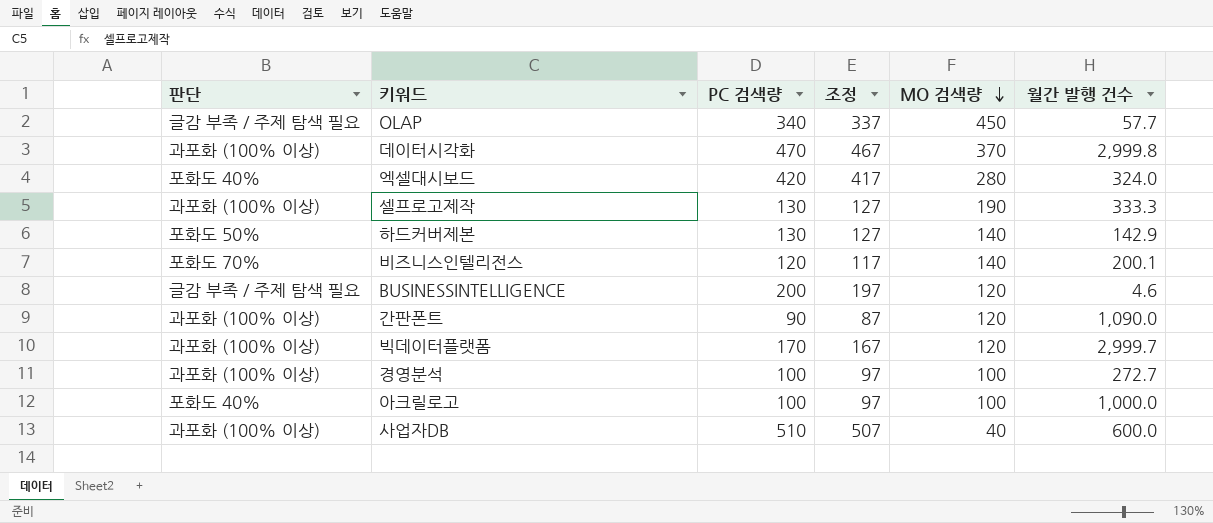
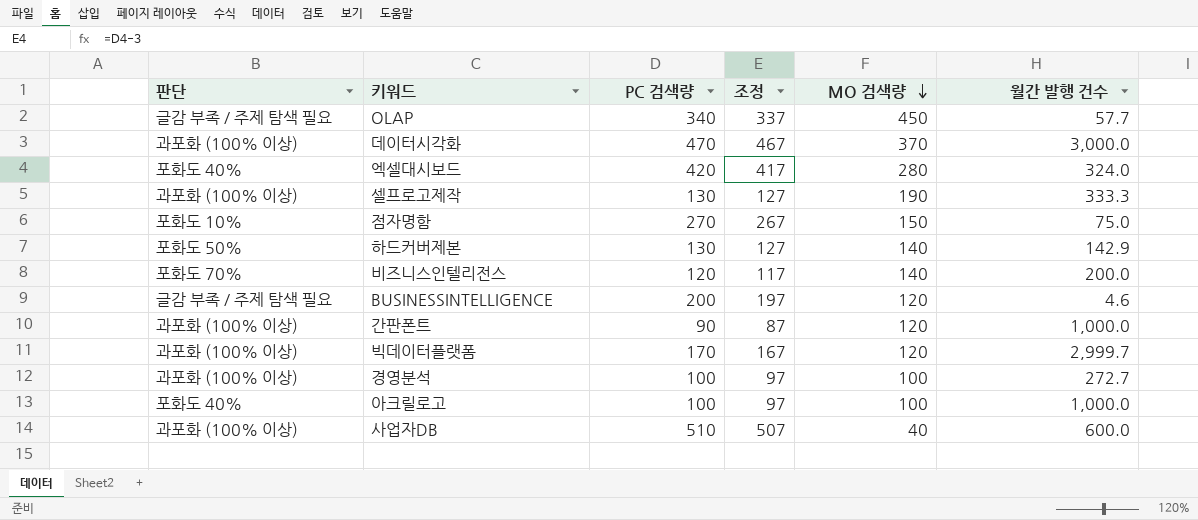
데이터시각화 | 월간 발행 건수: 2,999.8 -> 3,000.0
row 점자명함: none -> 포화도 10% | 270 | 267 | 150 | 75.0
비즈니스인텔리전스 | 월간 발행 건수: 200.1 -> 200.0
간판폰트 | 월간 발행 건수: 1,090.0 -> 1,000.0

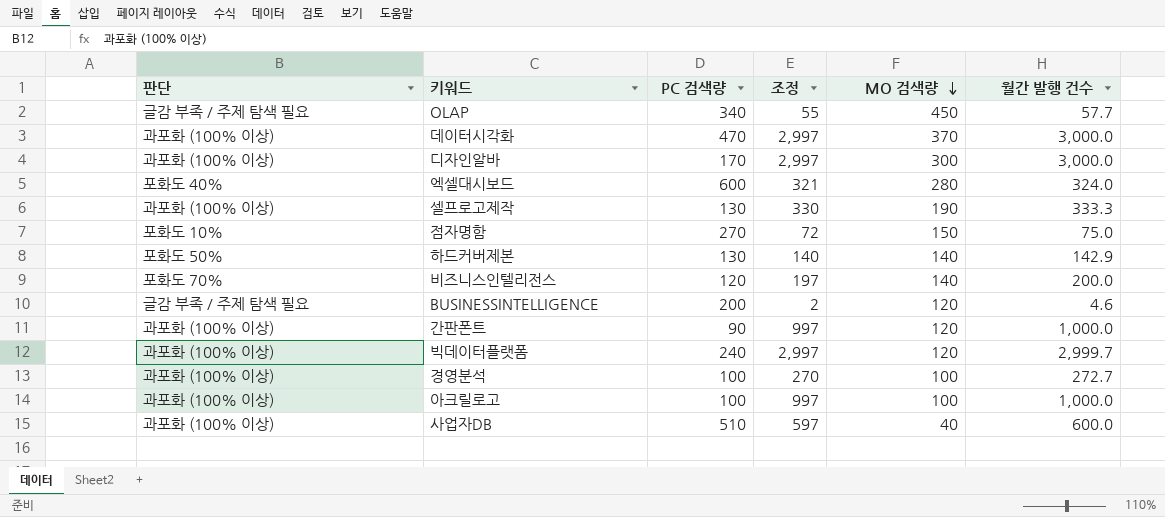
column 조정 | formula: [PC 검색량] - 3 -> [월간 발행 건수] - 3
row 디자인알바: none -> 과포화 (100% 이상) | 170 | 2,997 | 300 | 3,000.0
엑셀대시보드 | PC 검색량: 420 -> 600
빅데이터플랫폼 | PC 검색량: 170 -> 240
아크릴로고 | 판단: 포화도 40% -> 과포화 (100% 이상)

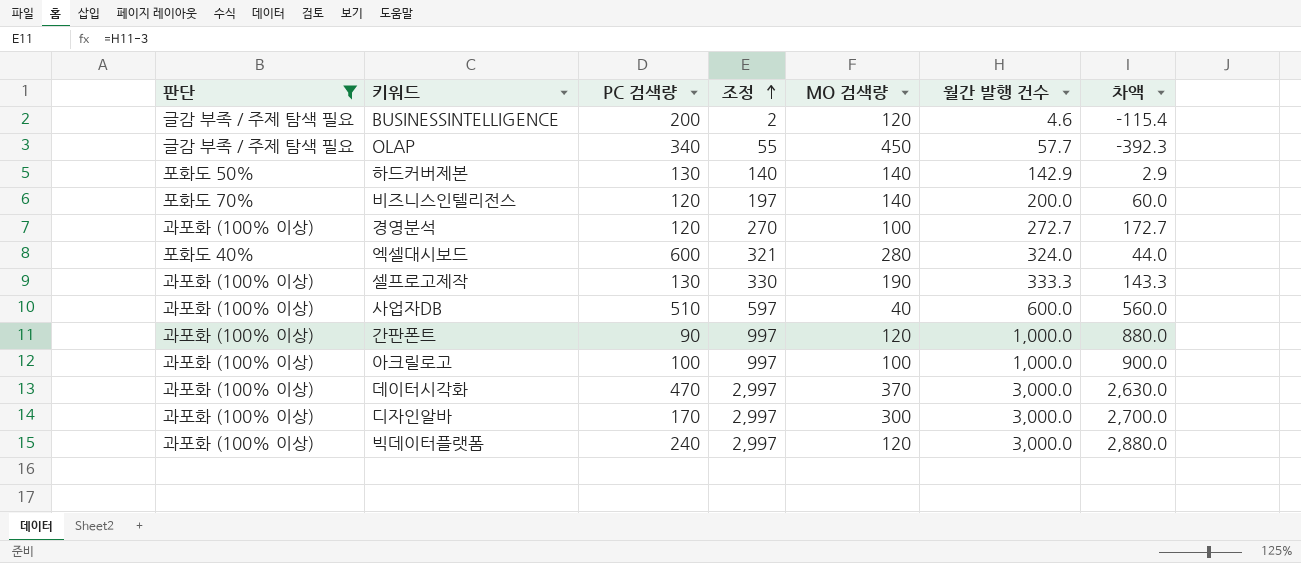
filter: none -> 판단 != 포화도 10%
row order: MO 검색량 descending -> 조정 ascending
column 차액 | formula: none -> [월간 발행 건수] - [MO 검색량]
경영분석 | PC 검색량: 100 -> 120
빅데이터플랫폼 | 월간 발행 건수: 2,999.7 -> 3,000.0

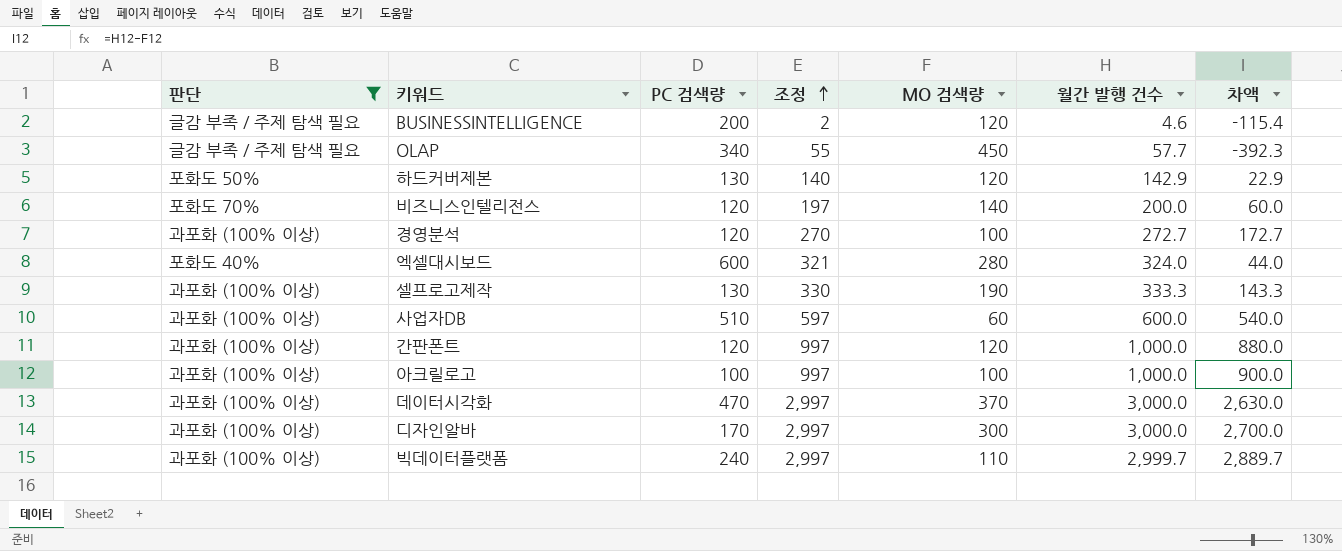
하드커버제본 | MO 검색량: 140 -> 120
하드커버제본 | 차액: 2.9 -> 22.9
사업자DB | MO 검색량: 40 -> 60
사업자DB | 차액: 560.0 -> 540.0
간판폰트 | PC 검색량: 90 -> 120
빅데이터플랫폼 | MO 검색량: 120 -> 110
빅데이터플랫폼 | 월간 발행 건수: 3,000.0 -> 2,999.7
빅데이터플랫폼 | 차액: 2,880.0 -> 2,889.7

